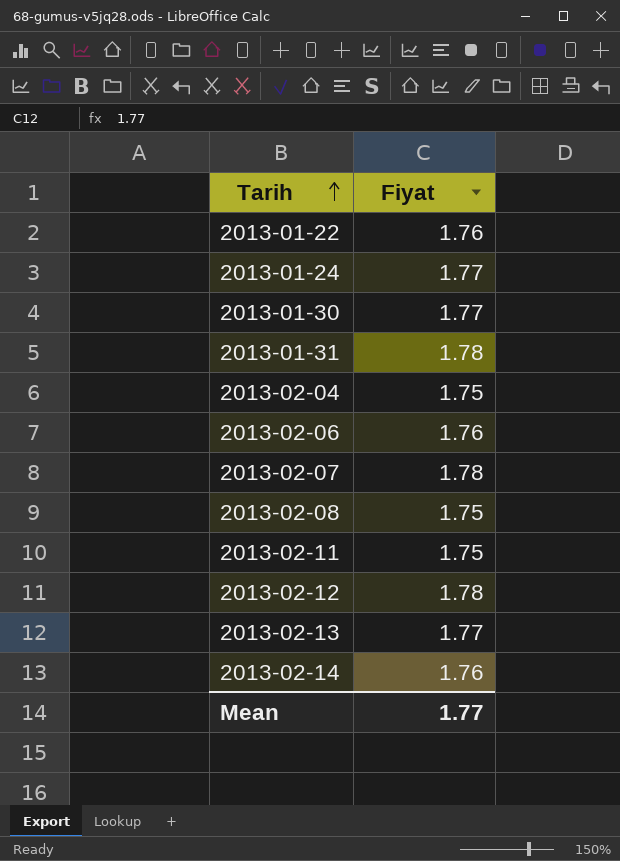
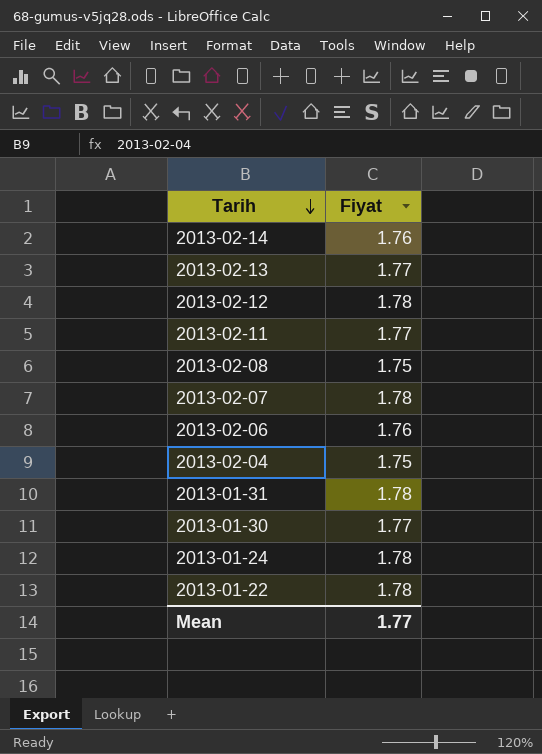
row order: Tarih ascending -> Tarih descending
2013-02-11 | Fiyat: 1.75 -> 1.77
2013-01-24 | Fiyat: 1.77 -> 1.78
2013-01-22 | Fiyat: 1.76 -> 1.78

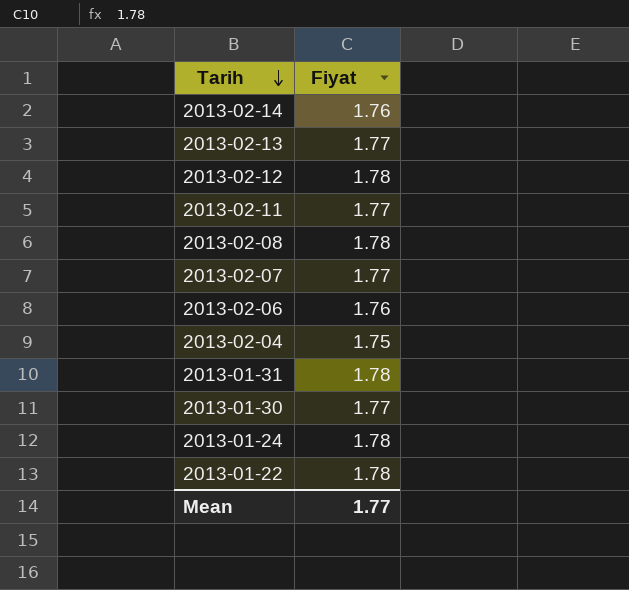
2013-02-08 | Fiyat: 1.75 -> 1.78
2013-02-07 | Fiyat: 1.78 -> 1.77

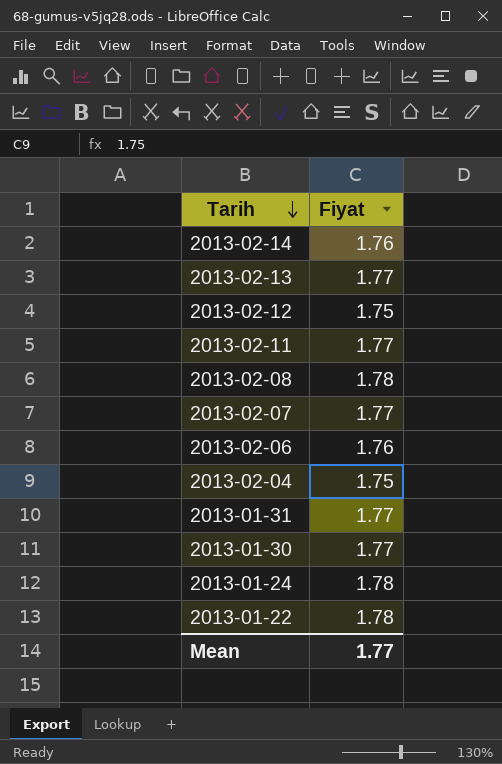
2013-02-12 | Fiyat: 1.78 -> 1.75
2013-01-31 | Fiyat: 1.78 -> 1.77

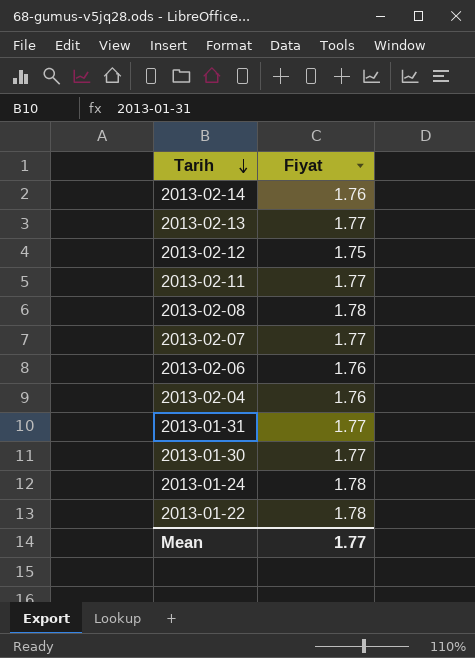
2013-02-04 | Fiyat: 1.75 -> 1.76

